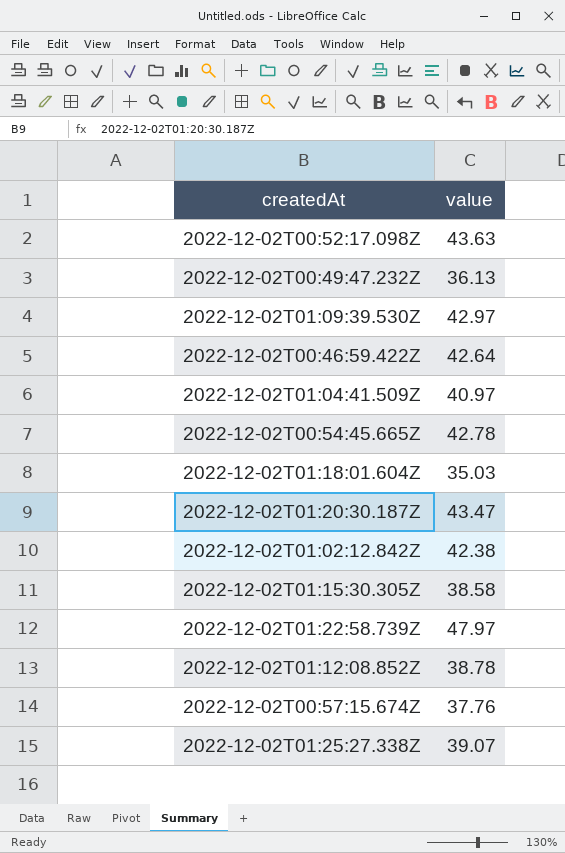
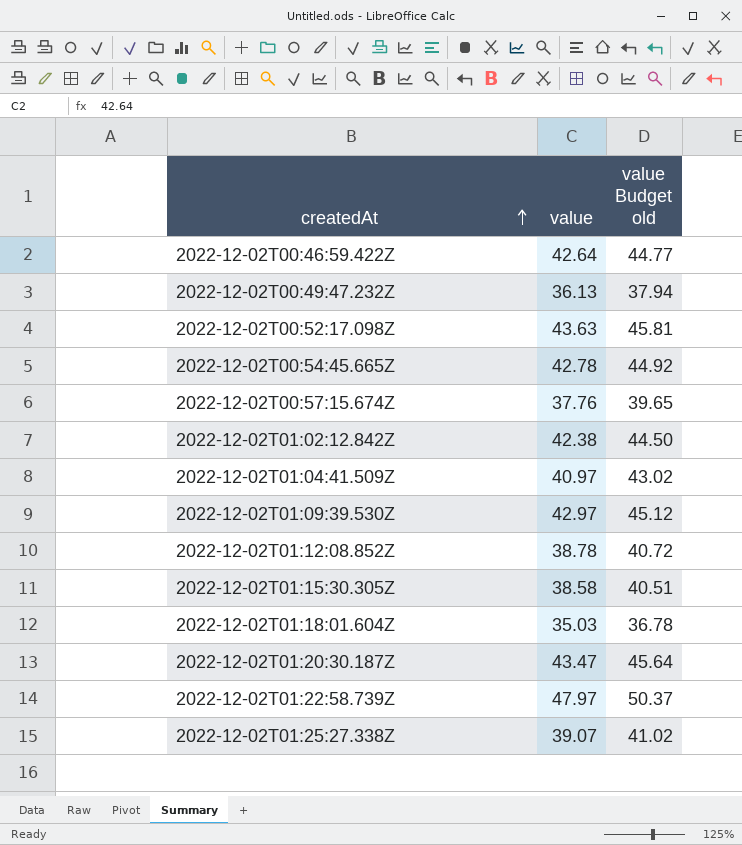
row order: none -> createdAt ascending
column value Budget old | formula: none -> [value] * 1.05

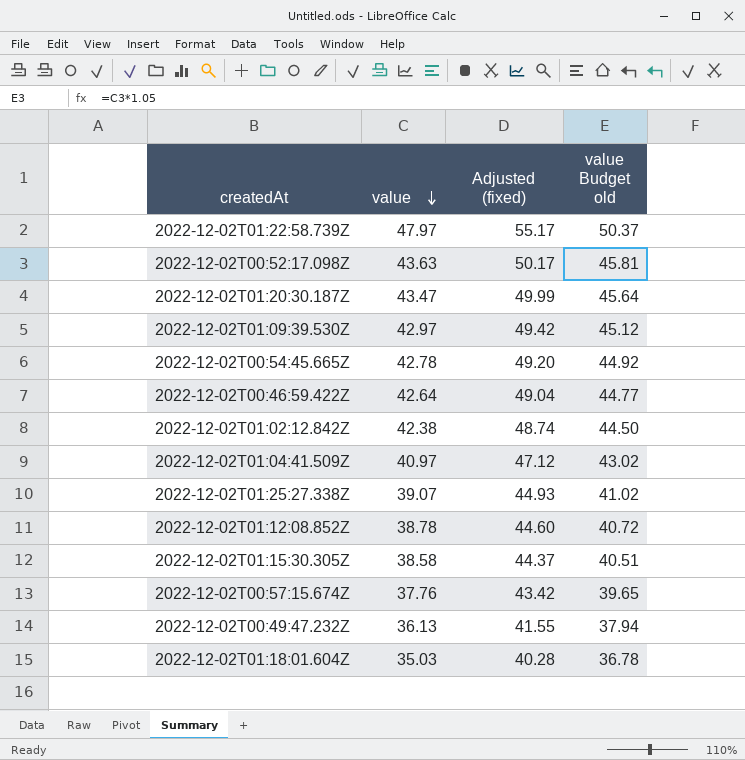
row order: createdAt ascending -> value descending
column Adjusted (fixed) | formula: none -> [value] * 1.15

